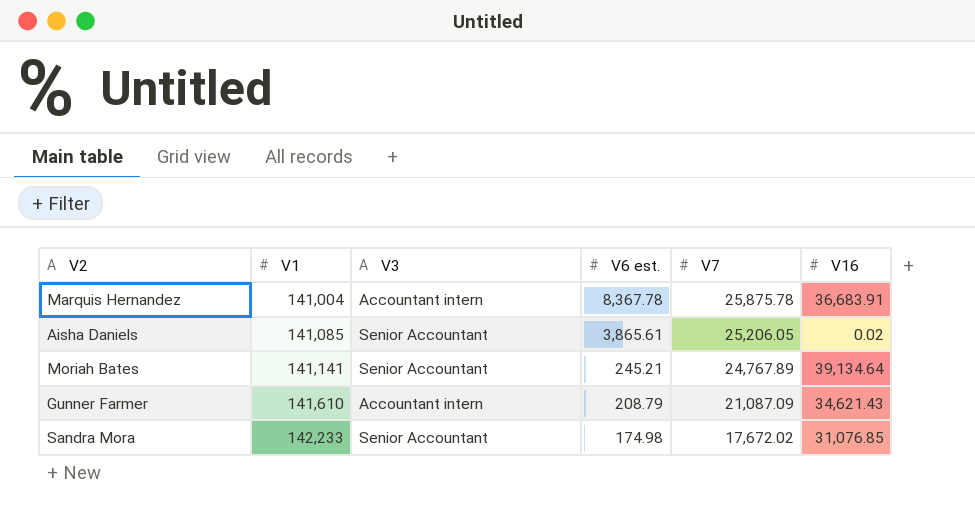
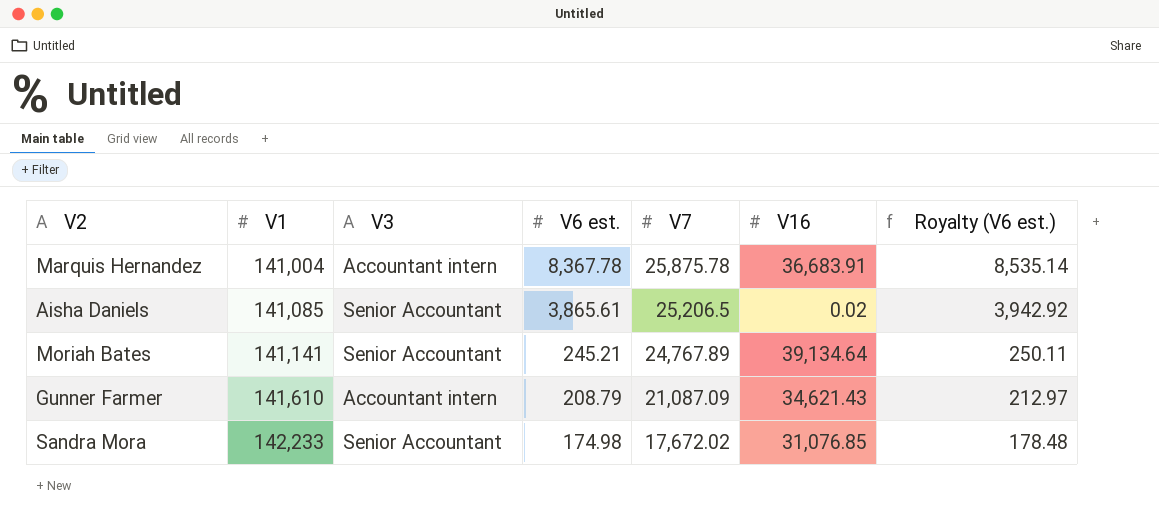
column Royalty (V6 est.) | formula: none -> [V6 est.] * 1.02
Aisha Daniels | V7: 25,206.05 -> 25,206.5

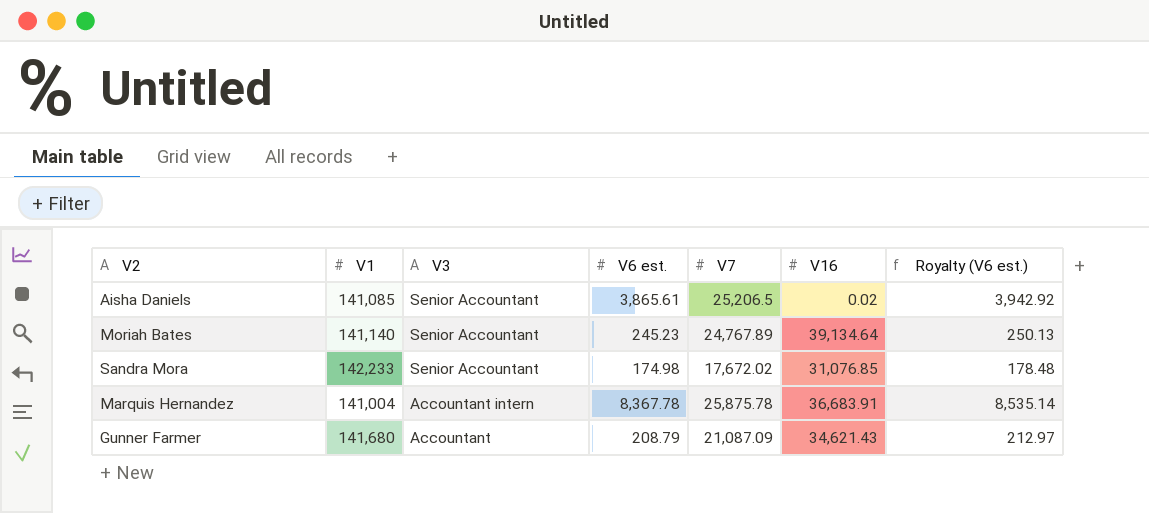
row order: V1 ascending -> V3 descending
Moriah Bates | V1: 141,141 -> 141,140
Moriah Bates | V6 est.: 245.21 -> 245.23
Moriah Bates | Royalty (V6 est.): 250.11 -> 250.13
Gunner Farmer | V1: 141,610 -> 141,680
Gunner Farmer | V3: Accountant intern -> Accountant

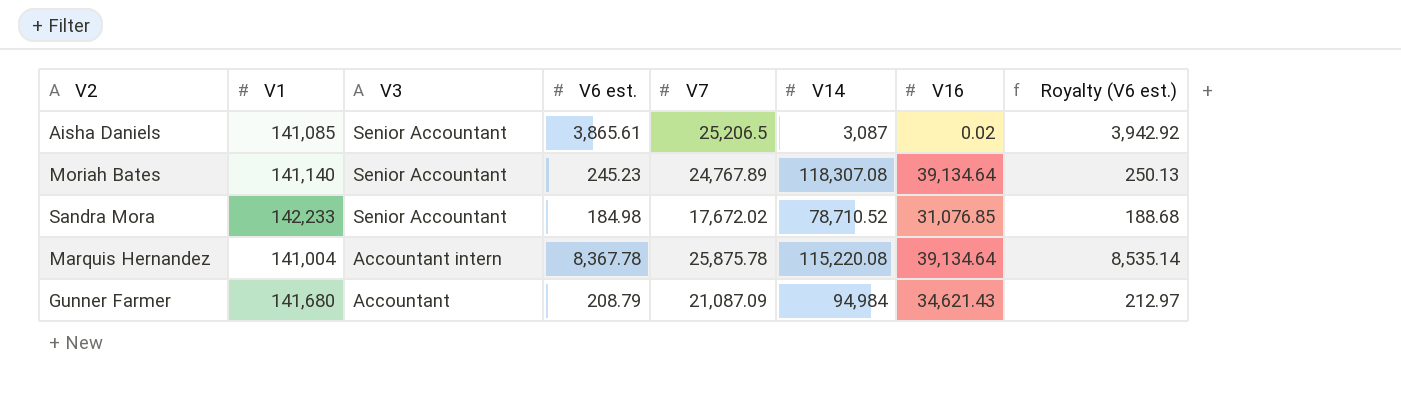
column V14 | position: none -> 6
Sandra Mora | V6 est.: 174.98 -> 184.98
Sandra Mora | Royalty (V6 est.): 178.48 -> 188.68
Marquis Hernandez | V16: 36,683.91 -> 39,134.64

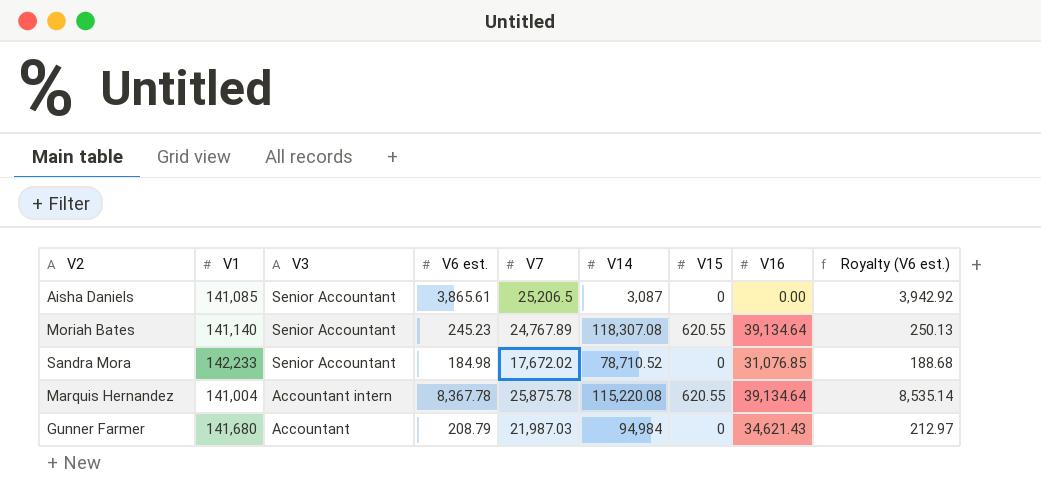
column V15 | position: none -> 7
Aisha Daniels | V16: 0.02 -> 0.00
Gunner Farmer | V7: 21,087.09 -> 21,987.03

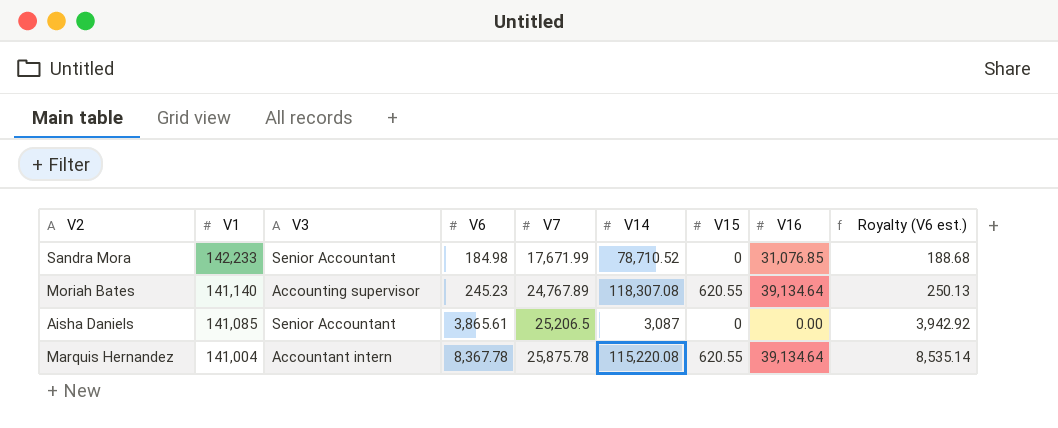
row order: V3 descending -> V1 descending
column name: V6 est. -> V6
row Gunner Farmer: 141,680 | Accountant | 208.79 | 21,987.03 | 94,984 | 0 | 34,621.43 | 212.97 -> none
Sandra Mora | V7: 17,672.02 -> 17,671.99
Moriah Bates | V3: Senior Accountant -> Accounting supervisor

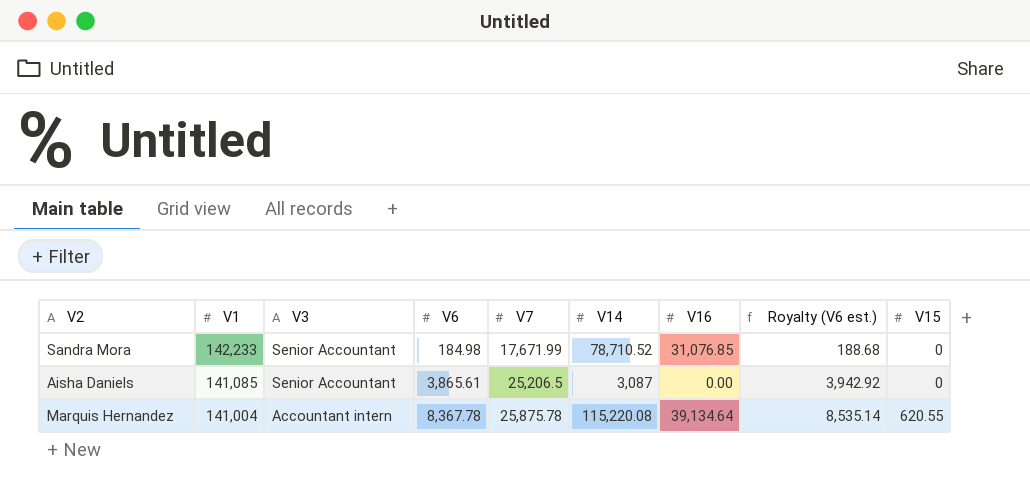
column V15 | position: 7 -> 9
row Moriah Bates: 141,140 | Accounting supervisor | 245.23 | 24,767.89 | 118,307.08 | 620.55 | 39,134.64 | 250.13 -> none

